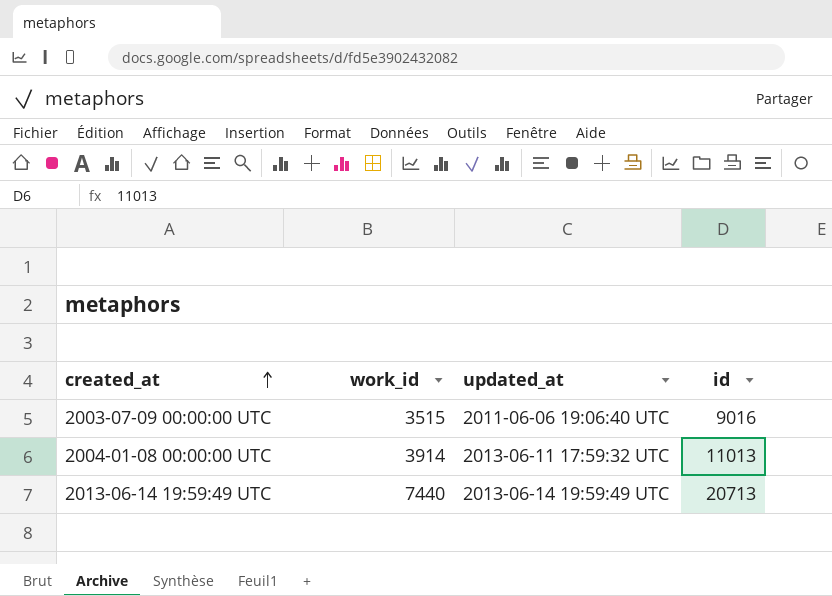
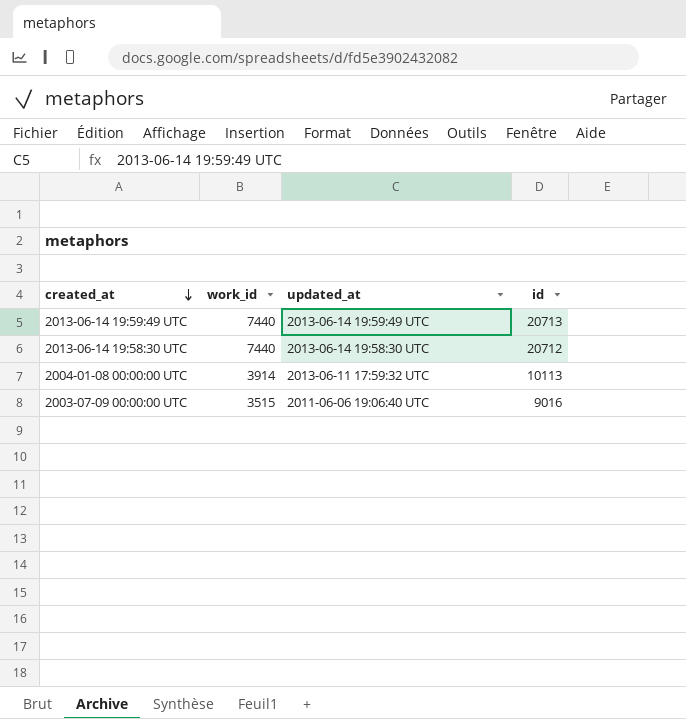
row order: created_at ascending -> created_at descending
row 2013-06-14 19:58:30 UTC: none -> 7440 | 2013-06-14 19:58:30 UTC | 20712
2004-01-08 00:00:00 UTC | id: 11013 -> 10113

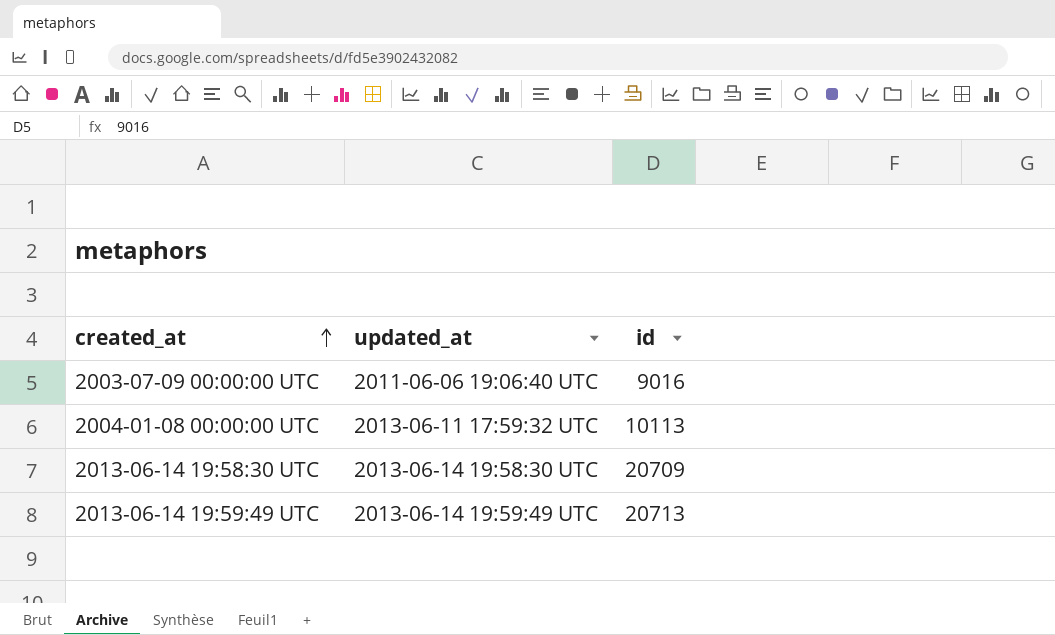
row order: created_at descending -> created_at ascending
column work_id | position: 2 -> none
2013-06-14 19:58:30 UTC | id: 20712 -> 20709

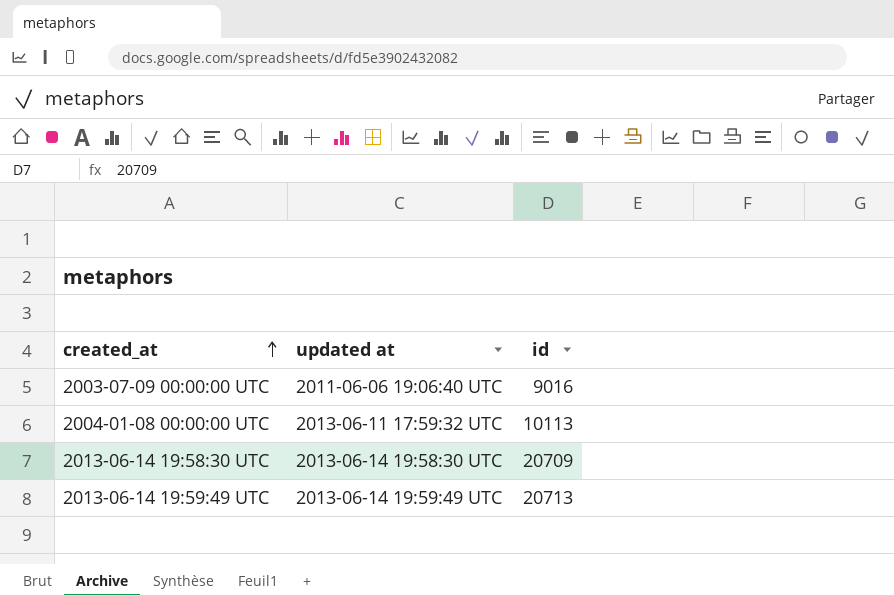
column name: updated_at -> updated at

